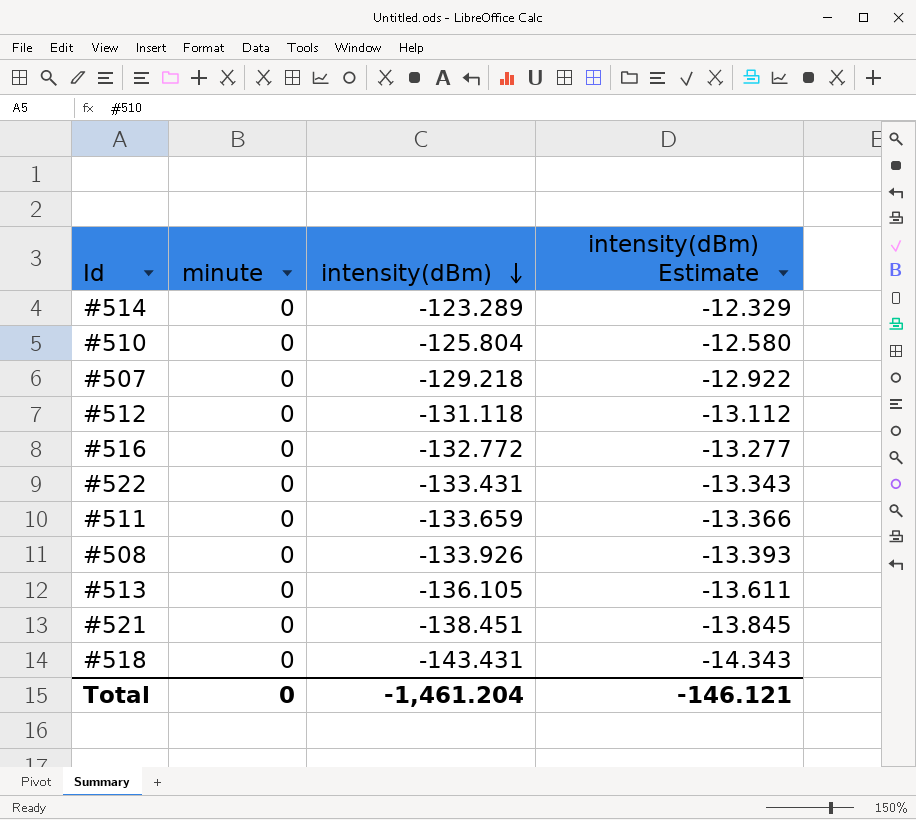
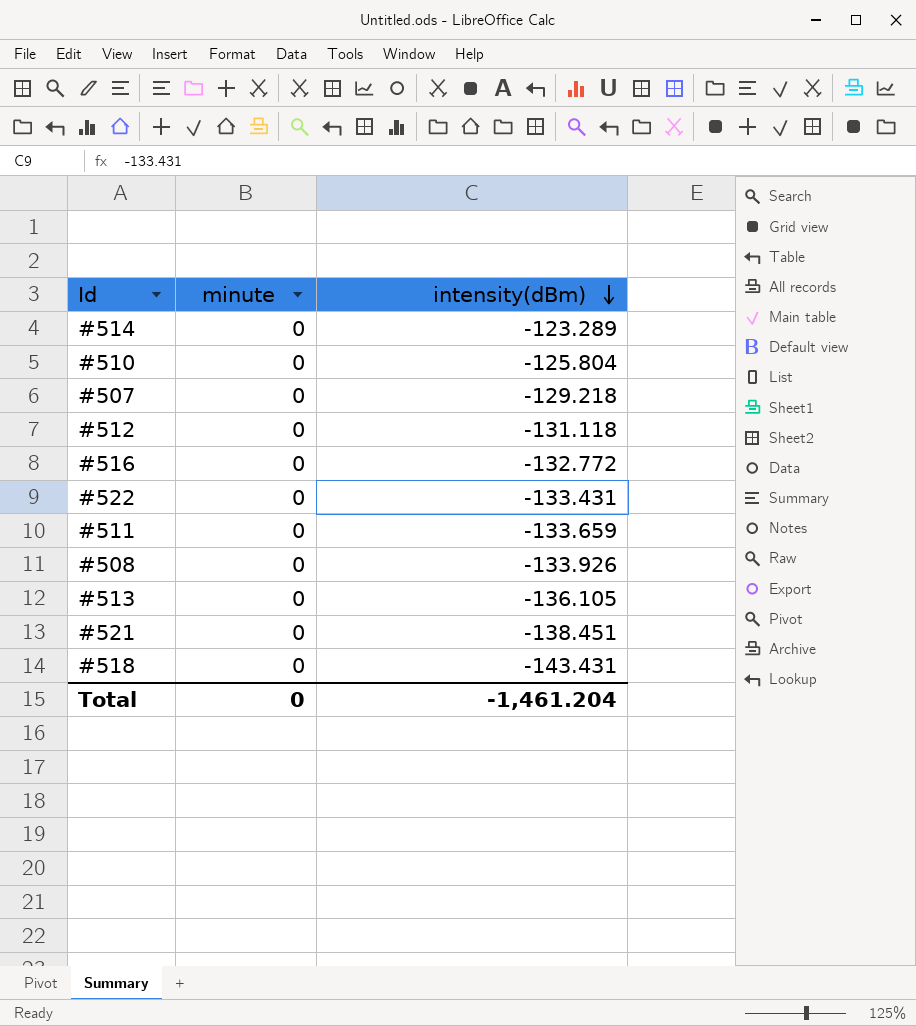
column intensity(dBm) Estimate | formula: [intensity(dBm)] * 0.1 -> none

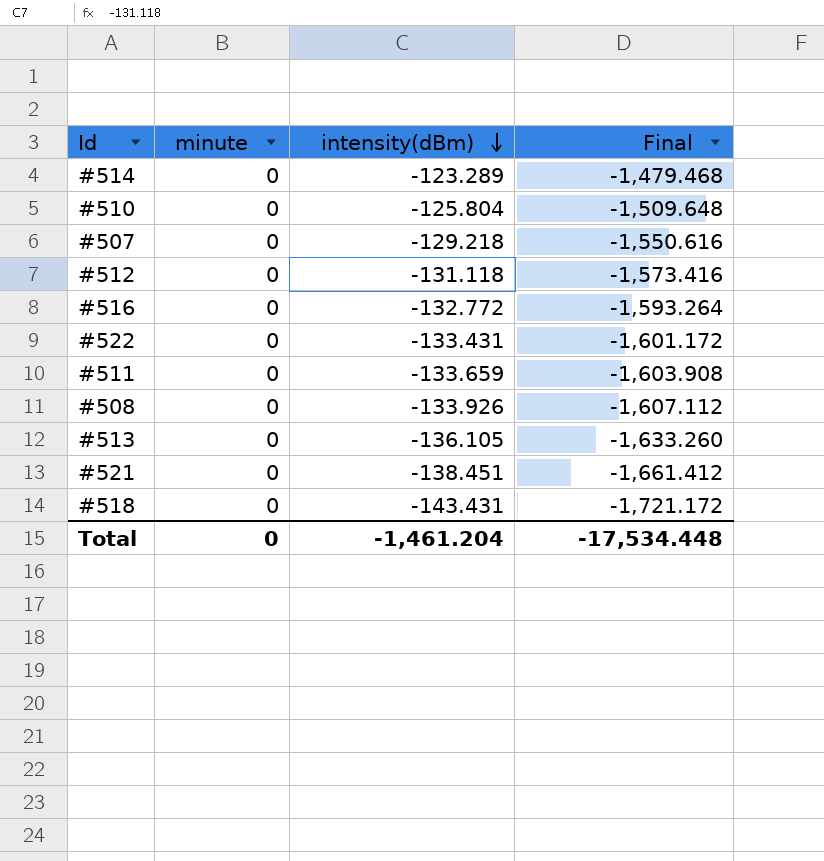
column Final | formula: none -> [intensity(dBm)] * 12

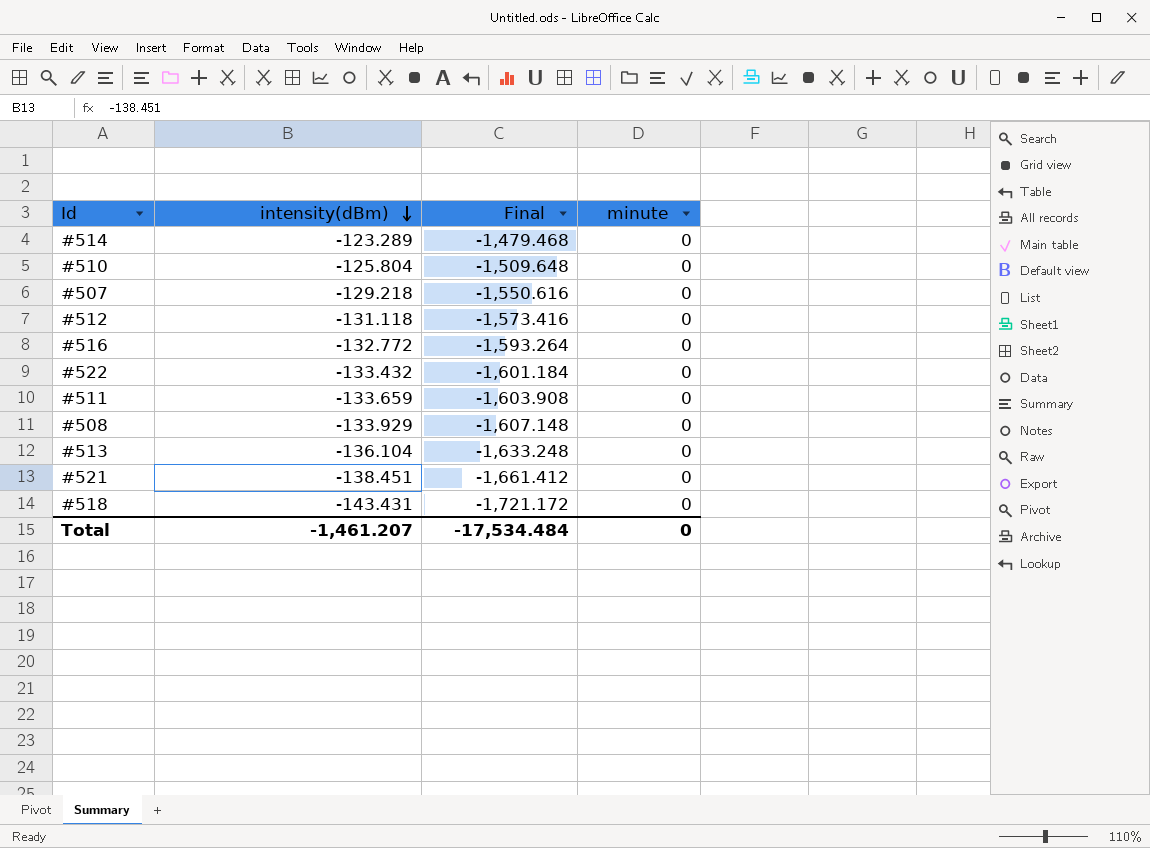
column minute | position: 2 -> 4
#522 | intensity(dBm): -133.431 -> -133.432
#522 | Final: -1,601.172 -> -1,601.184
#508 | intensity(dBm): -133.926 -> -133.929
#508 | Final: -1,607.112 -> -1,607.148
#513 | intensity(dBm): -136.105 -> -136.104
#513 | Final: -1,633.260 -> -1,633.248
Total | intensity(dBm): -1,461.204 -> -1,461.207
Total | Final: -17,534.448 -> -17,534.484

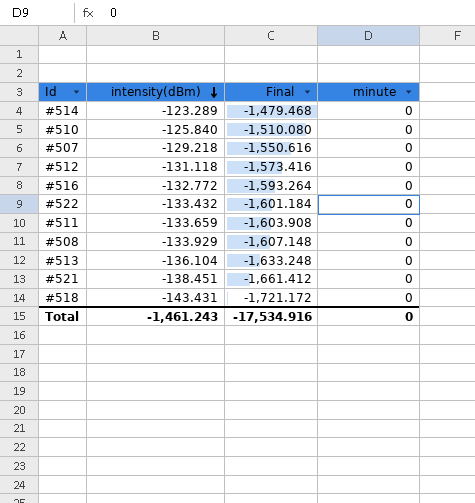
#510 | intensity(dBm): -125.804 -> -125.840
#510 | Final: -1,509.648 -> -1,510.080
Total | intensity(dBm): -1,461.207 -> -1,461.243
Total | Final: -17,534.484 -> -17,534.916

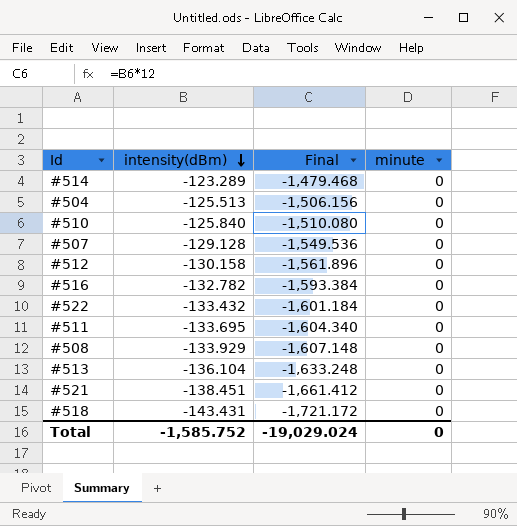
row #504: none -> -125.513 | -1,506.156 | 0
#507 | intensity(dBm): -129.218 -> -129.128
#507 | Final: -1,550.616 -> -1,549.536
#512 | intensity(dBm): -131.118 -> -130.158
#512 | Final: -1,573.416 -> -1,561.896
#516 | intensity(dBm): -132.772 -> -132.782
#516 | Final: -1,593.264 -> -1,593.384
#511 | intensity(dBm): -133.659 -> -133.695
#511 | Final: -1,603.908 -> -1,604.340
Total | intensity(dBm): -1,461.243 -> -1,585.752
Total | Final: -17,534.916 -> -19,029.024

